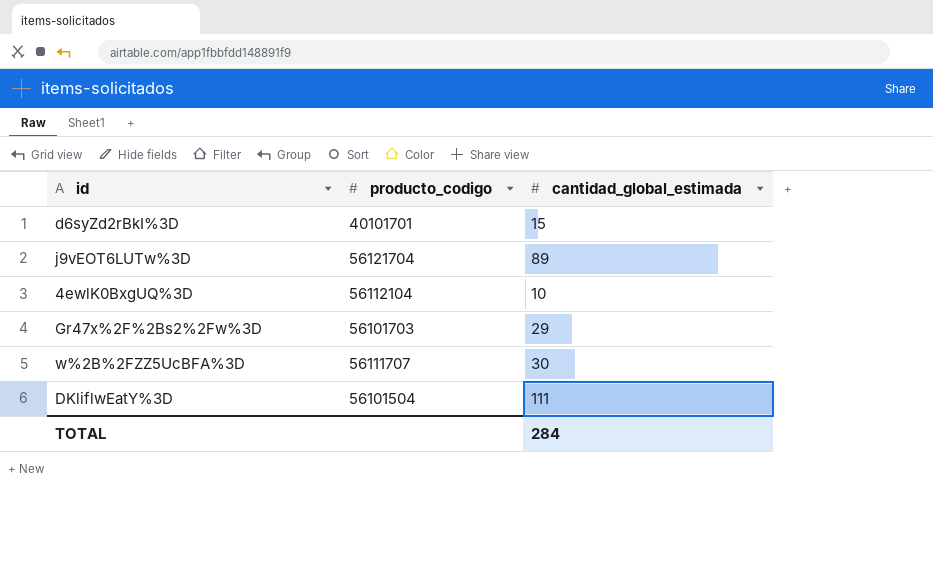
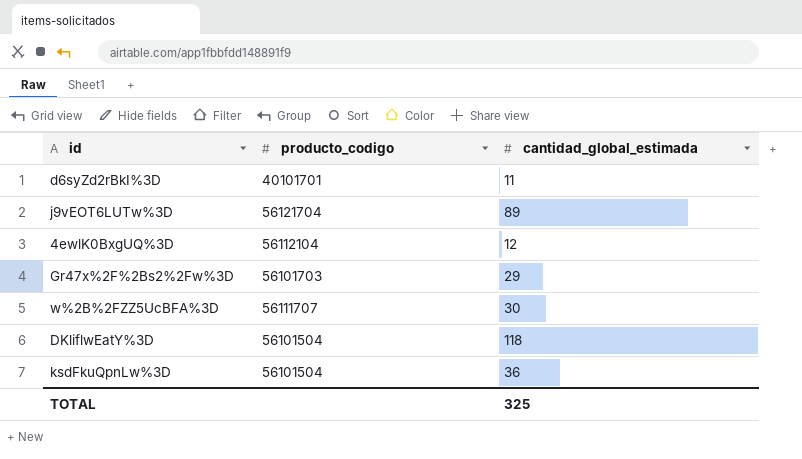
d6syZd2rBkI%3D | cantidad_global_estimada: 15 -> 11
4ewlK0BxgUQ%3D | cantidad_global_estimada: 10 -> 12
DKliflwEatY%3D | cantidad_global_estimada: 111 -> 118
row ksdFkuQpnLw%3D: none -> 56101504 | 36
TOTAL | cantidad_global_estimada: 284 -> 325

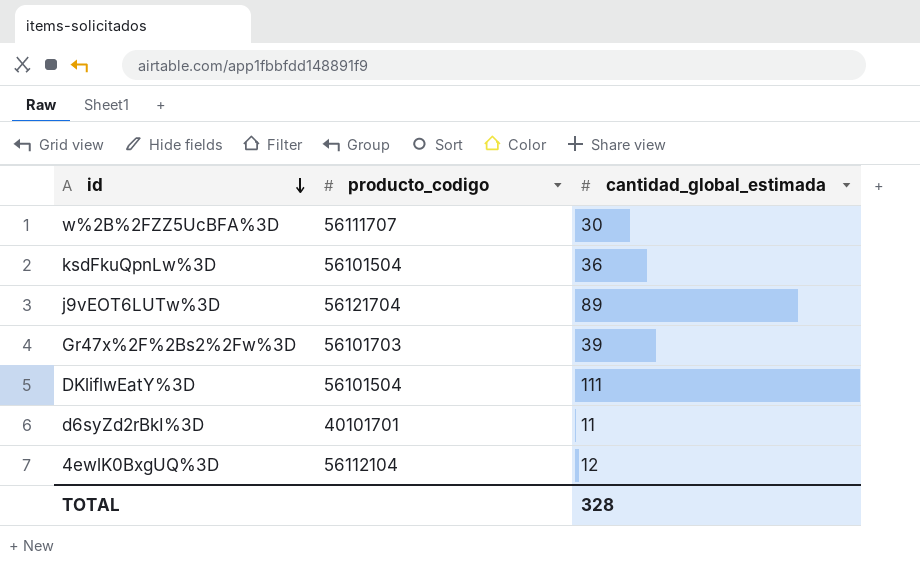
row order: none -> id descending
Gr47x%2F%2Bs2%2Fw%3D | cantidad_global_estimada: 29 -> 39
DKliflwEatY%3D | cantidad_global_estimada: 118 -> 111
TOTAL | cantidad_global_estimada: 325 -> 328

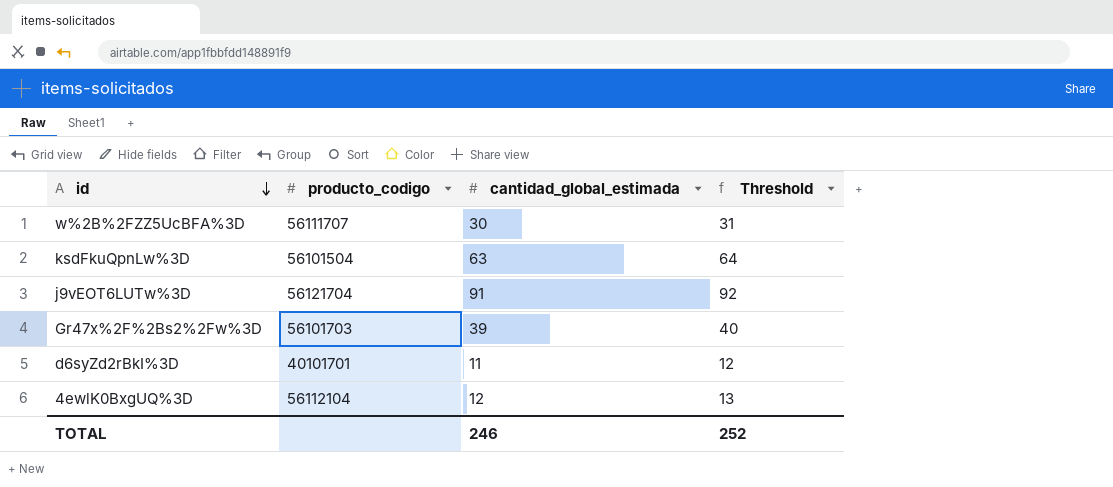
column Threshold | formula: none -> [cantidad_global_estimada] + 1
row DKliflwEatY%3D: 56101504 | 111 -> none
ksdFkuQpnLw%3D | cantidad_global_estimada: 36 -> 63
j9vEOT6LUTw%3D | cantidad_global_estimada: 89 -> 91
TOTAL | cantidad_global_estimada: 328 -> 246

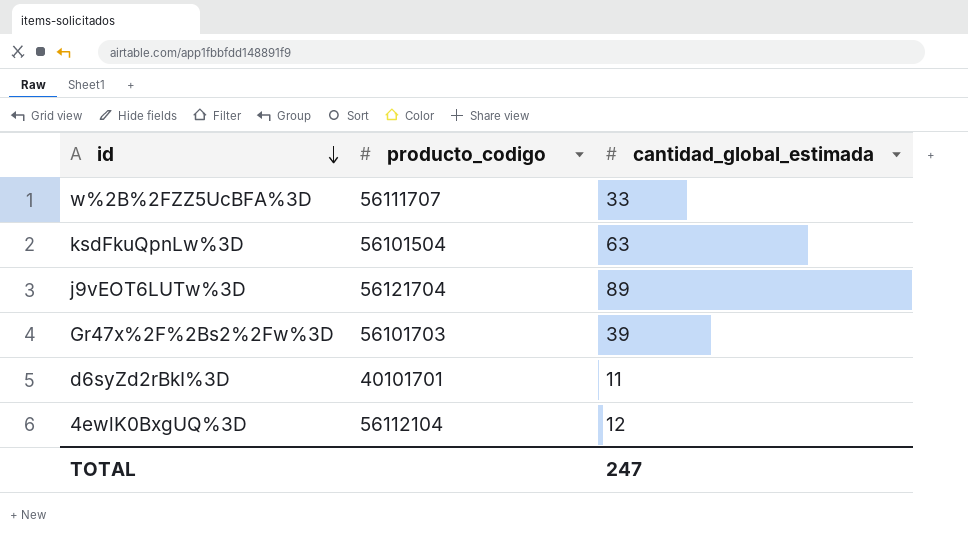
column Threshold | formula: [cantidad_global_estimada] + 1 -> none
w%2B%2FZZ5UcBFA%3D | cantidad_global_estimada: 30 -> 33
j9vEOT6LUTw%3D | cantidad_global_estimada: 91 -> 89
TOTAL | cantidad_global_estimada: 246 -> 247

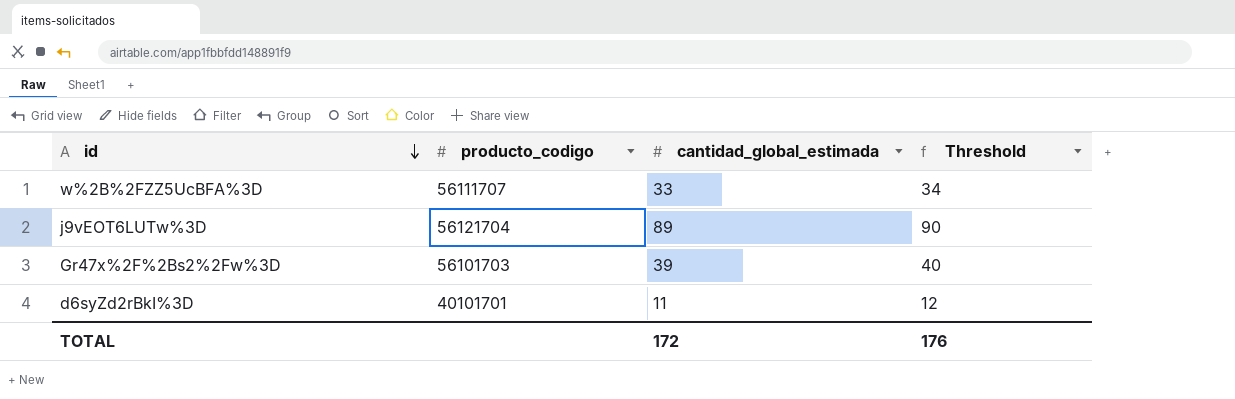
column Threshold | formula: none -> [cantidad_global_estimada] + 1
row ksdFkuQpnLw%3D: 56101504 | 63 -> none
row 4ewlK0BxgUQ%3D: 56112104 | 12 -> none
TOTAL | cantidad_global_estimada: 247 -> 172

